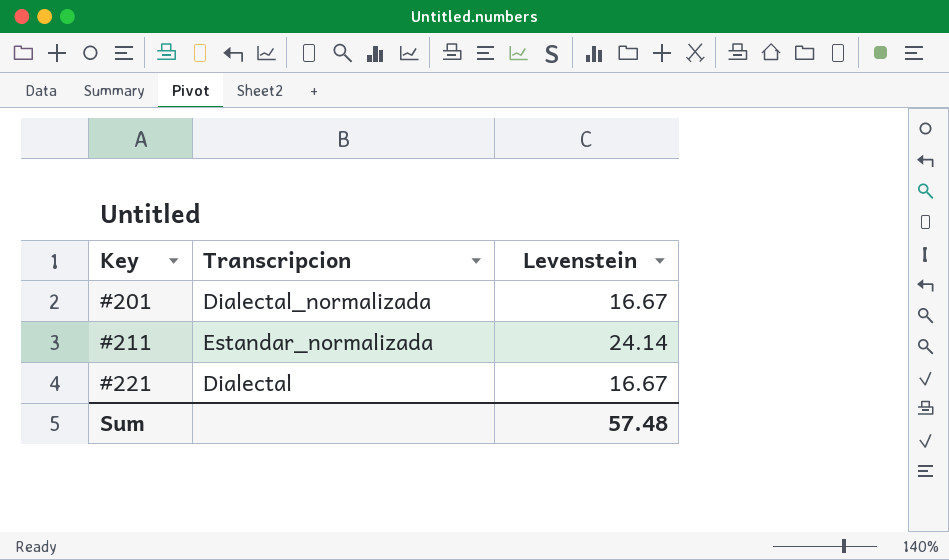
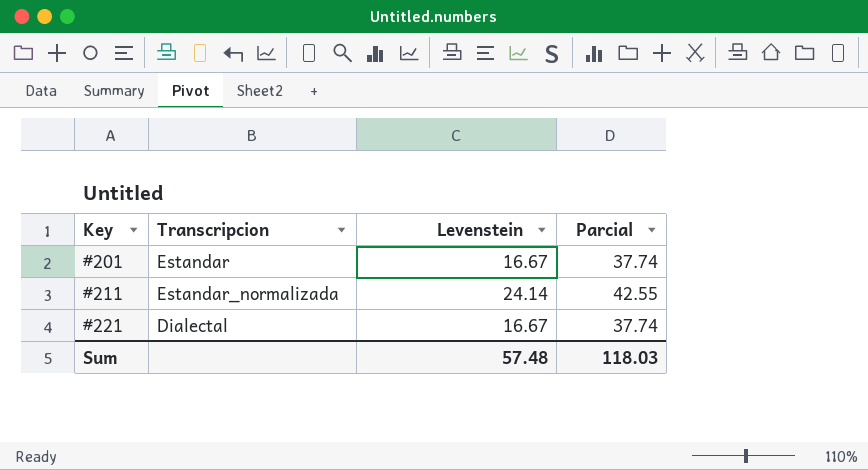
column Parcial | position: none -> 4
#201 | Transcripcion: Dialectal_normalizada -> Estandar

